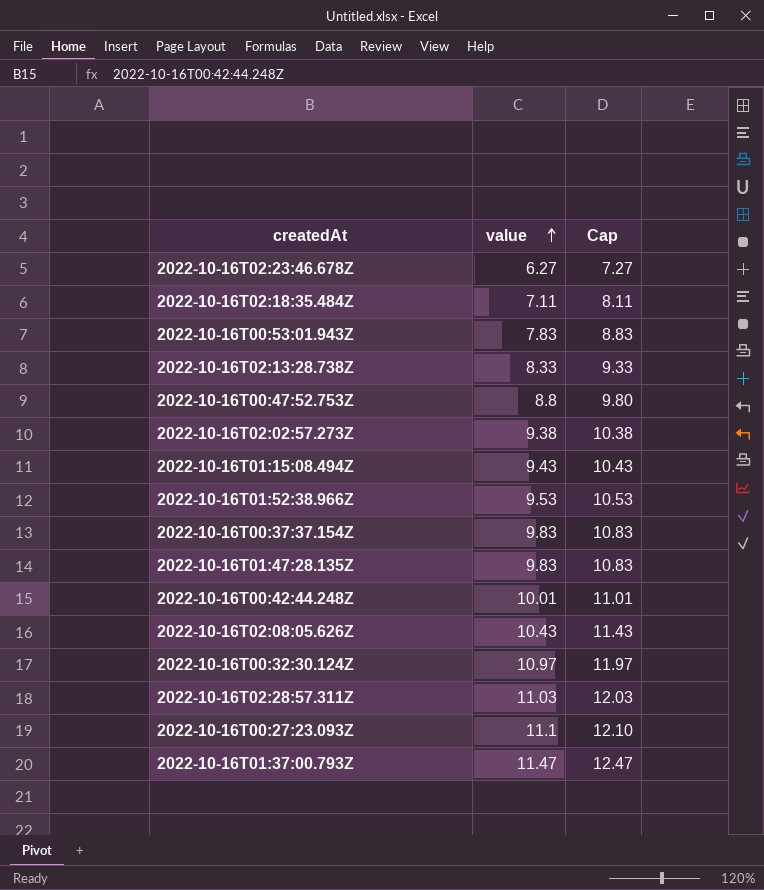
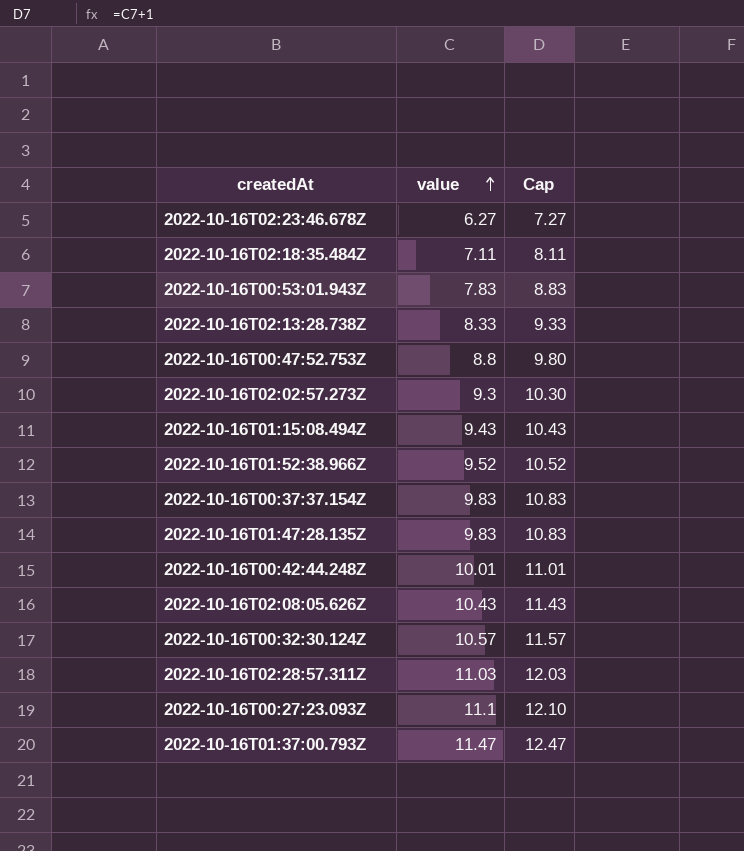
2022-10-16T02:02:57.273Z | value: 9.38 -> 9.3
2022-10-16T02:02:57.273Z | Cap: 10.38 -> 10.30
2022-10-16T01:52:38.966Z | value: 9.53 -> 9.52
2022-10-16T01:52:38.966Z | Cap: 10.53 -> 10.52
2022-10-16T00:32:30.124Z | value: 10.97 -> 10.57
2022-10-16T00:32:30.124Z | Cap: 11.97 -> 11.57

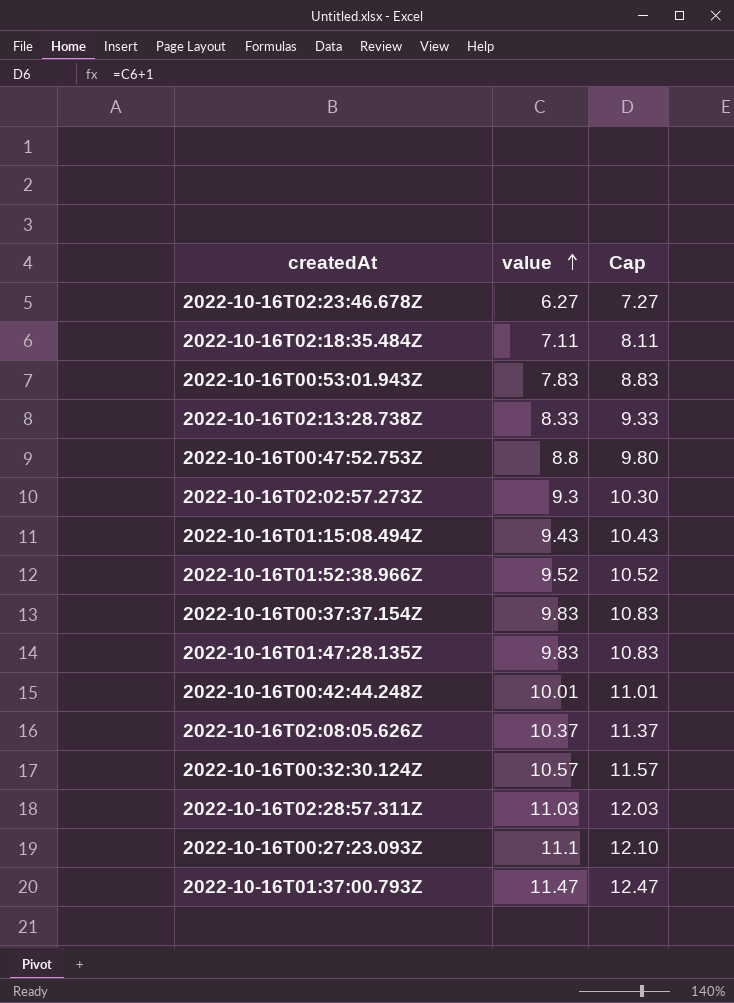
2022-10-16T02:08:05.626Z | value: 10.43 -> 10.37
2022-10-16T02:08:05.626Z | Cap: 11.43 -> 11.37

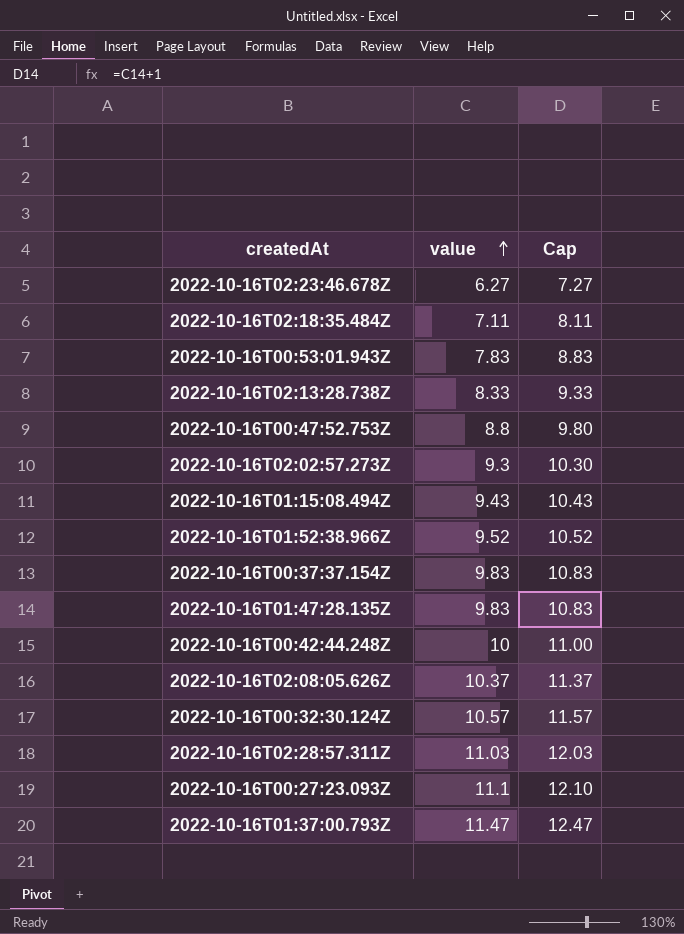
2022-10-16T00:42:44.248Z | value: 10.01 -> 10
2022-10-16T00:42:44.248Z | Cap: 11.01 -> 11.00

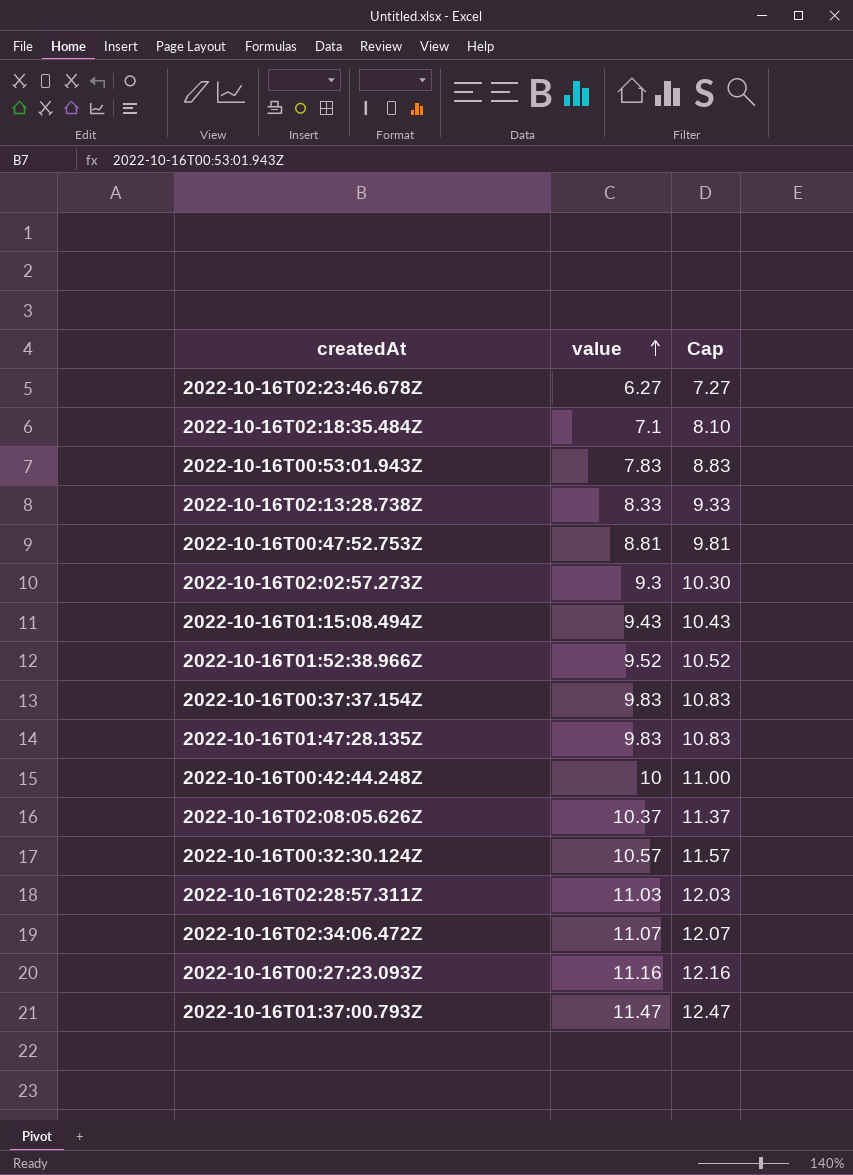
2022-10-16T02:18:35.484Z | value: 7.11 -> 7.1
2022-10-16T02:18:35.484Z | Cap: 8.11 -> 8.10
2022-10-16T00:47:52.753Z | value: 8.8 -> 8.81
2022-10-16T00:47:52.753Z | Cap: 9.80 -> 9.81
row 2022-10-16T02:34:06.472Z: none -> 11.07 | 12.07
2022-10-16T00:27:23.093Z | value: 11.1 -> 11.16
2022-10-16T00:27:23.093Z | Cap: 12.10 -> 12.16

